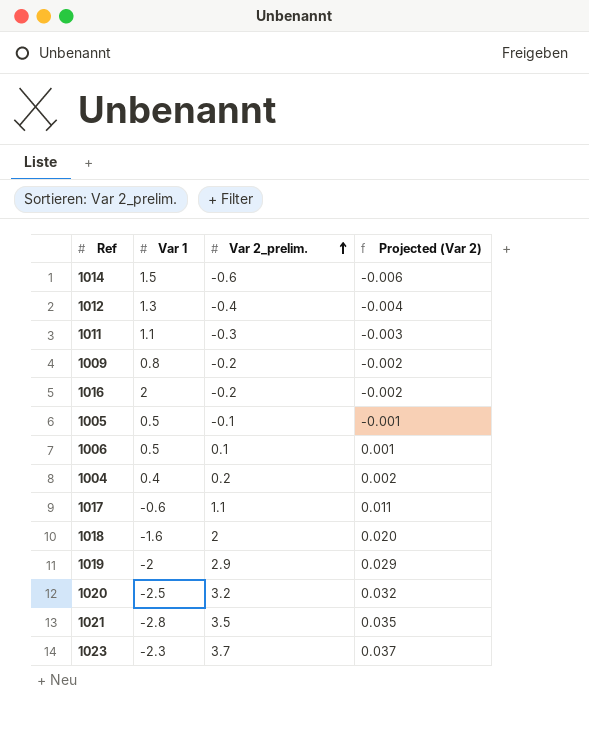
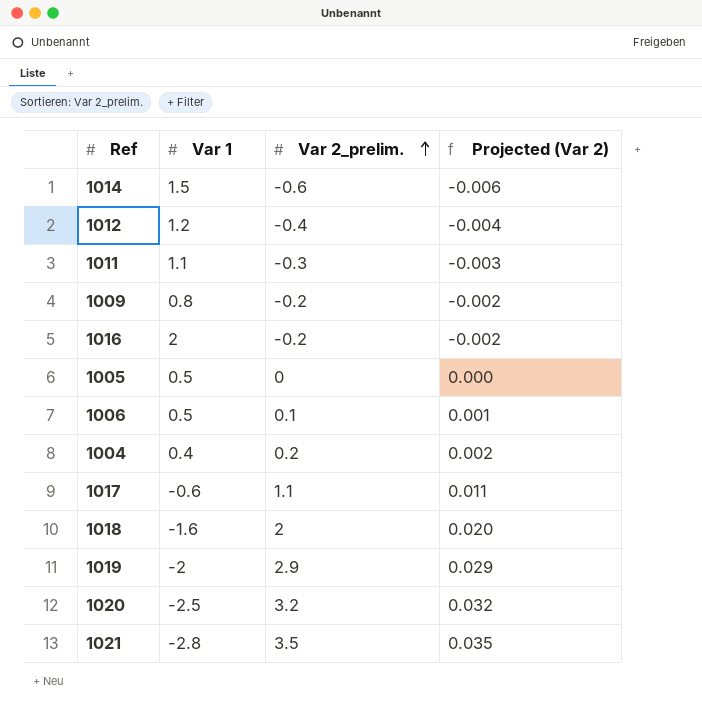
row 1023: -2.3 | 3.7 | 0.037 -> none
1012 | Var 1: 1.3 -> 1.2
1005 | Var 2_prelim.: -0.1 -> 0
1005 | Projected (Var 2): -0.001 -> 0.000

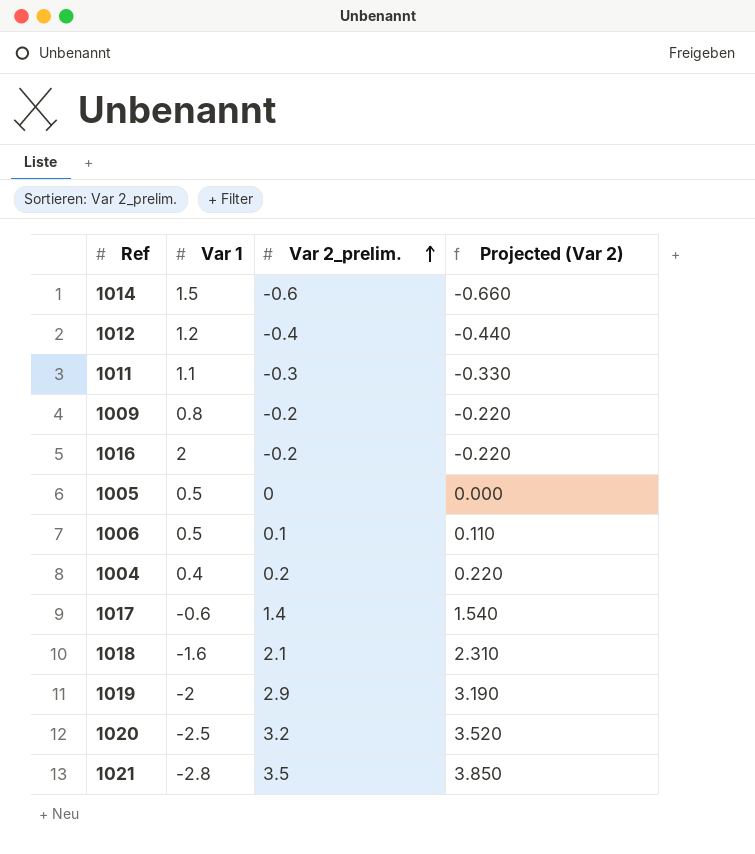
column Projected (Var 2) | formula: [Var 2_prelim.] * 0.01 -> [Var 2_prelim.] * 1.1
1017 | Var 2_prelim.: 1.1 -> 1.4
1018 | Var 2_prelim.: 2 -> 2.1

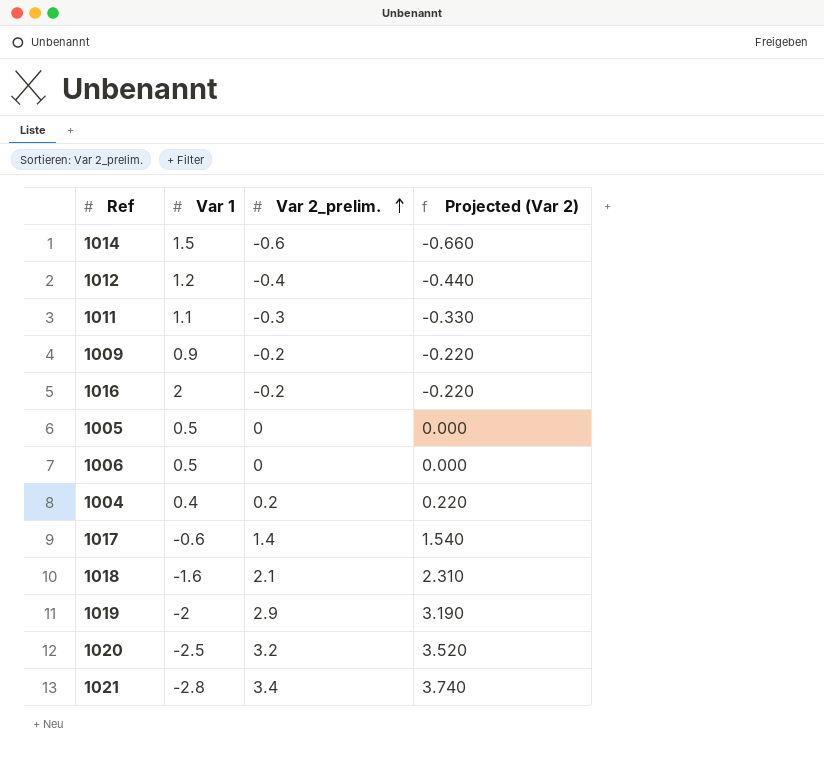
1009 | Var 1: 0.8 -> 0.9
1006 | Var 2_prelim.: 0.1 -> 0
1006 | Projected (Var 2): 0.110 -> 0.000
1021 | Var 2_prelim.: 3.5 -> 3.4
1021 | Projected (Var 2): 3.850 -> 3.740

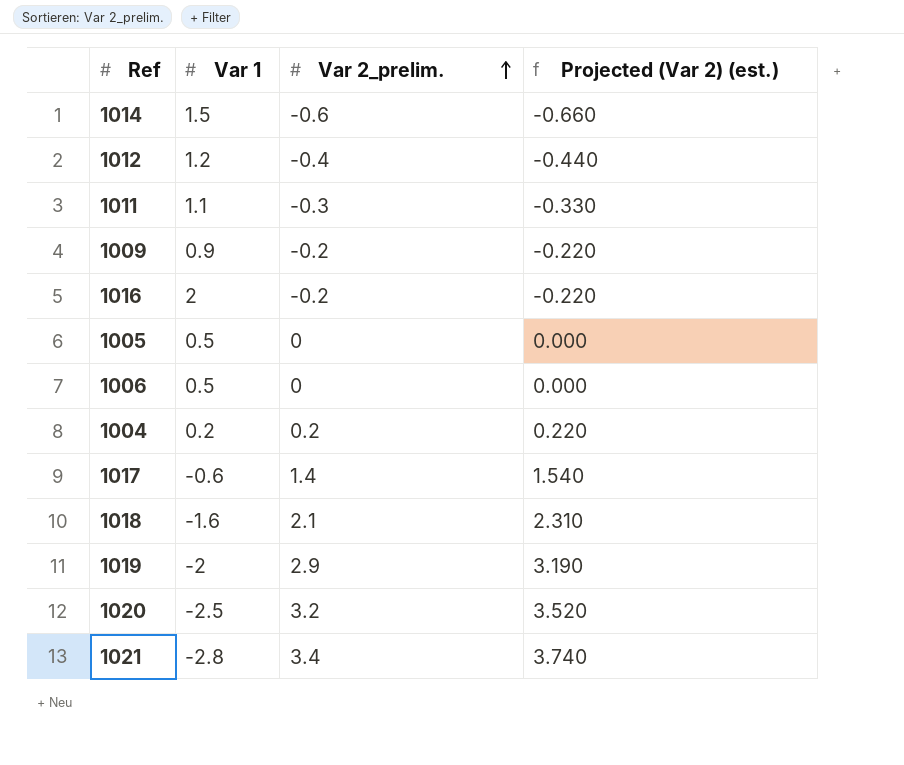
column name: Projected (Var 2) -> Projected (Var 2) (est.)
1004 | Var 1: 0.4 -> 0.2

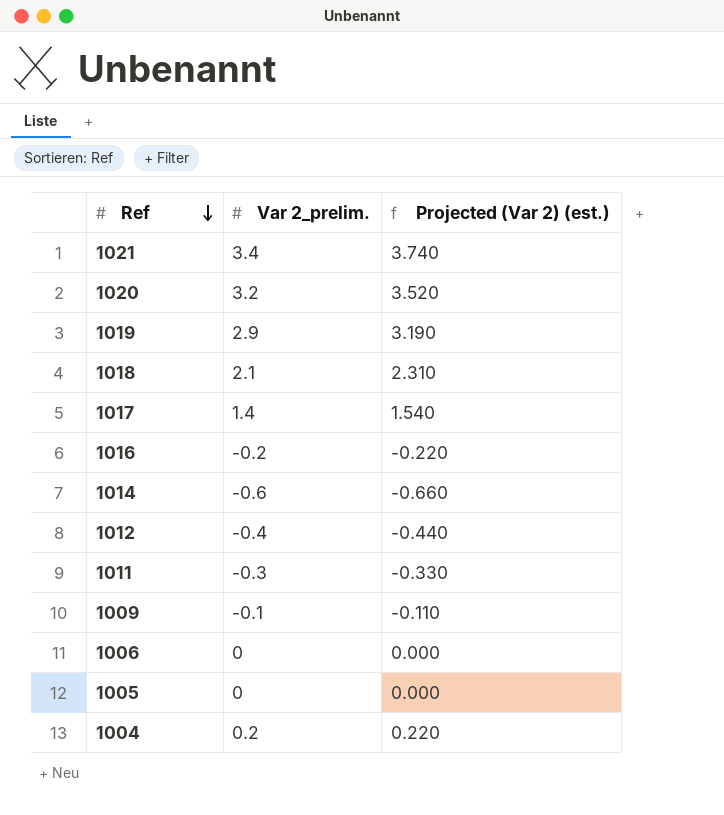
row order: Var 2_prelim. ascending -> Ref descending
column Var 1 | position: 2 -> none
1009 | Var 2_prelim.: -0.2 -> -0.1
1009 | Projected (Var 2) (est.): -0.220 -> -0.110

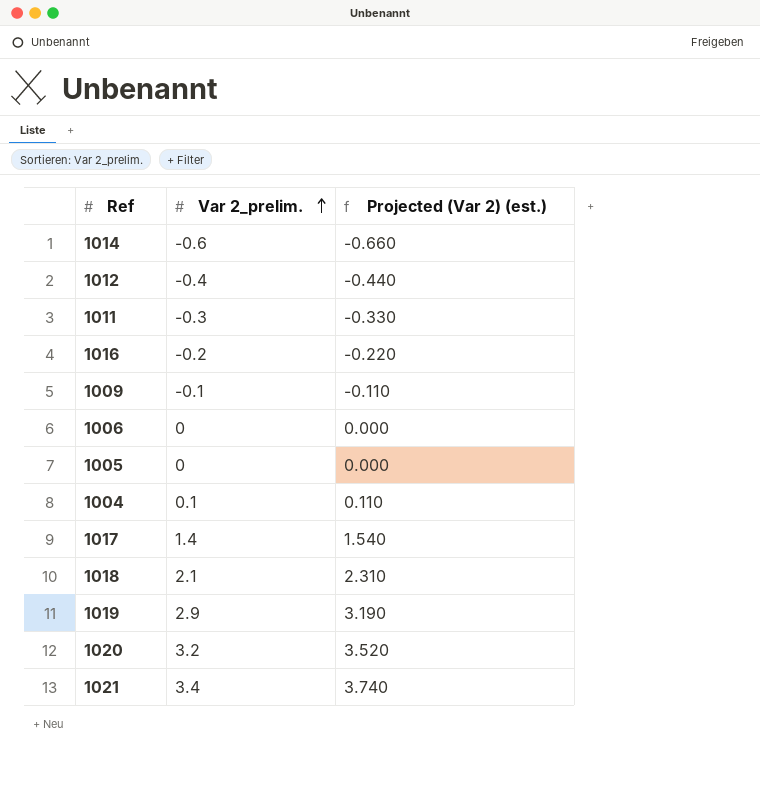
row order: Ref descending -> Var 2_prelim. ascending
1004 | Var 2_prelim.: 0.2 -> 0.1
1004 | Projected (Var 2) (est.): 0.220 -> 0.110

